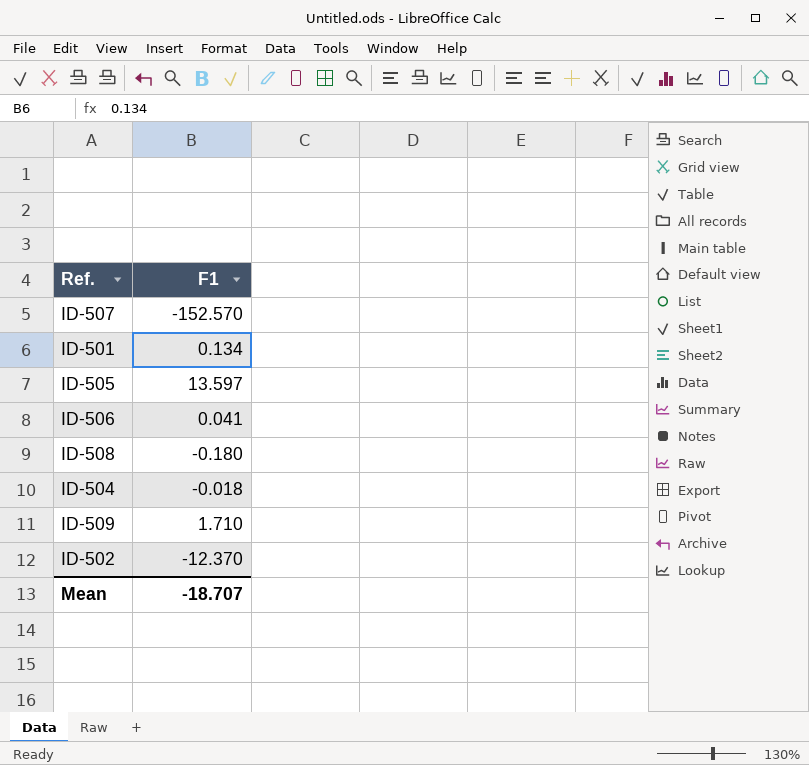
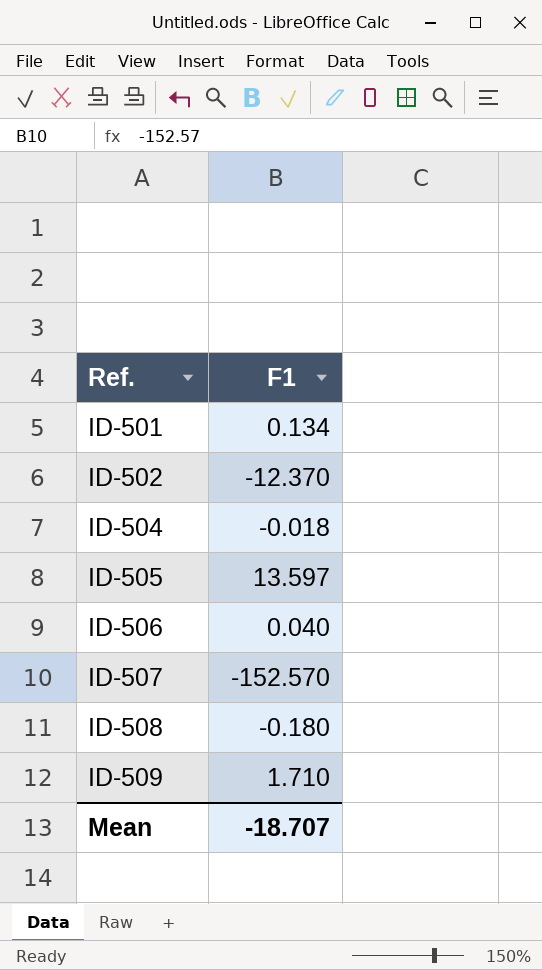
row order: none -> Ref. ascending
ID-506 | F1: 0.041 -> 0.040

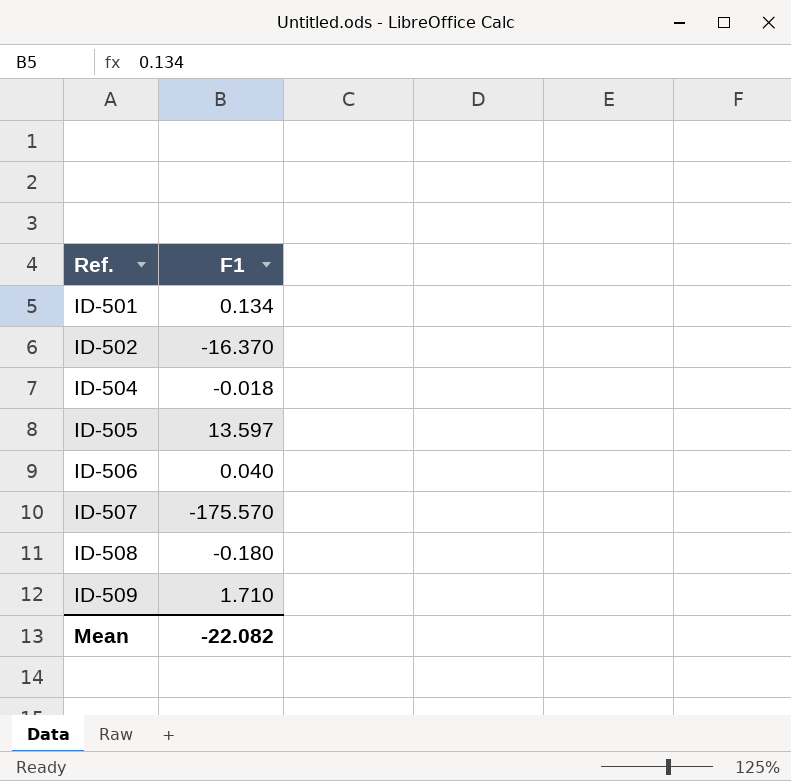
ID-502 | F1: -12.370 -> -16.370
ID-507 | F1: -152.570 -> -175.570
Mean | F1: -18.707 -> -22.082

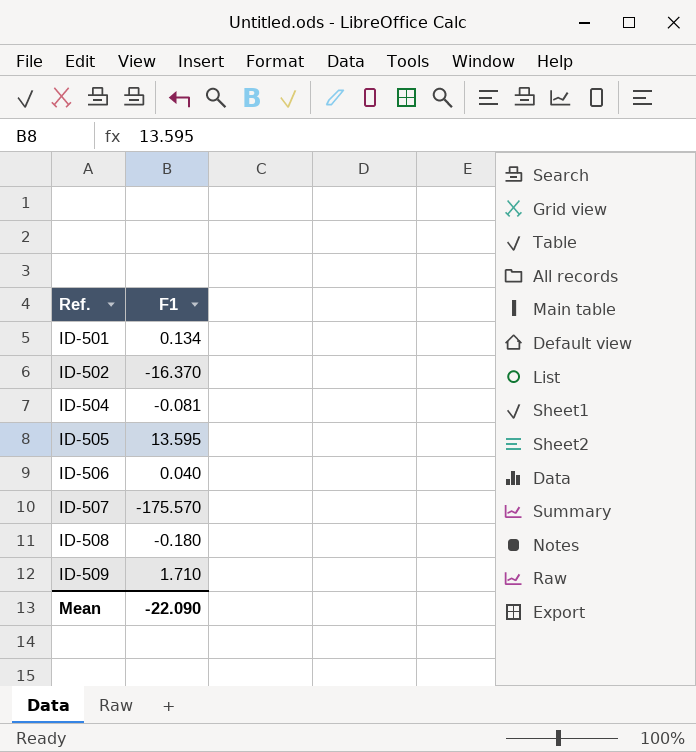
ID-504 | F1: -0.018 -> -0.081
ID-505 | F1: 13.597 -> 13.595
Mean | F1: -22.082 -> -22.090

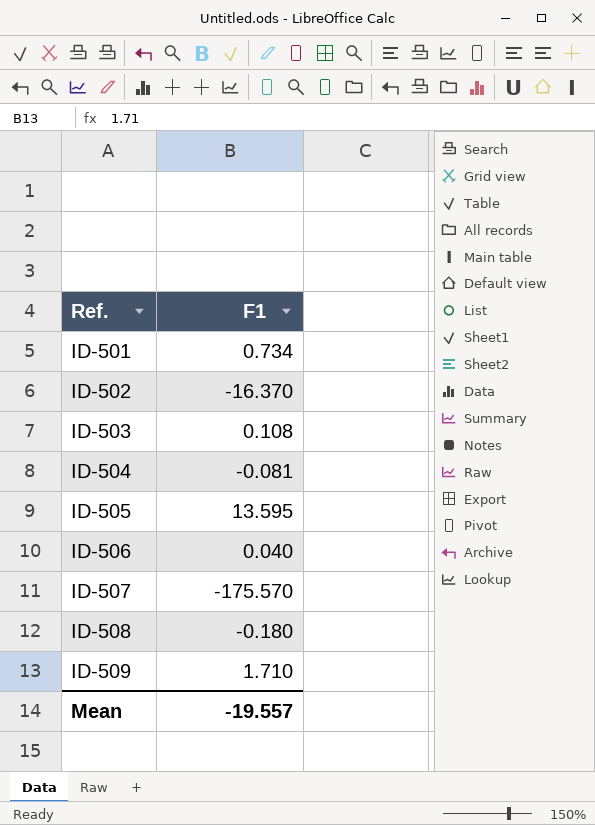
ID-501 | F1: 0.134 -> 0.734
row ID-503: none -> 0.108
Mean | F1: -22.090 -> -19.557

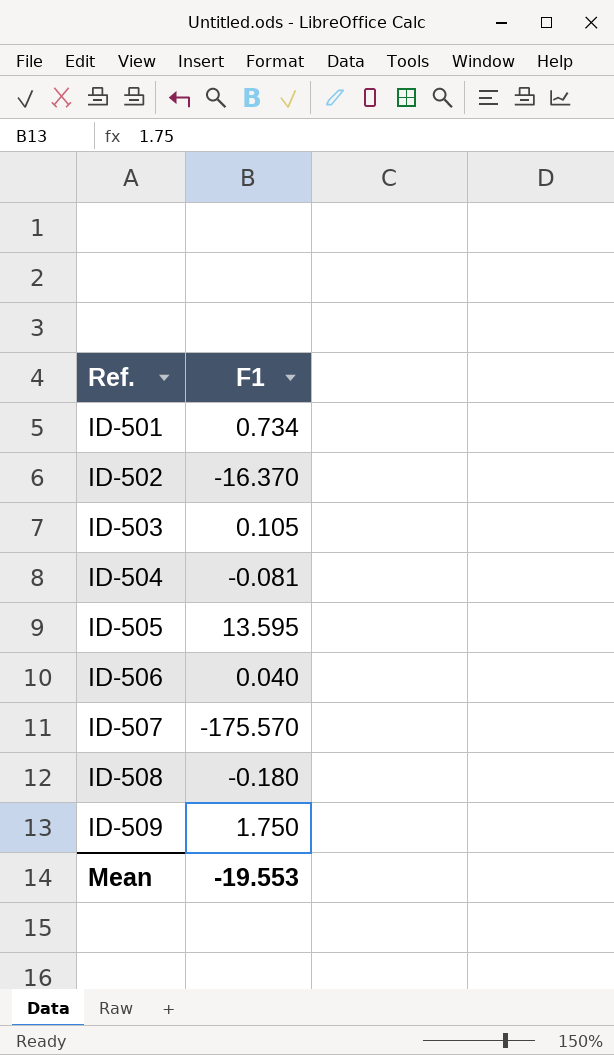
ID-503 | F1: 0.108 -> 0.105
ID-509 | F1: 1.710 -> 1.750
Mean | F1: -19.557 -> -19.553

